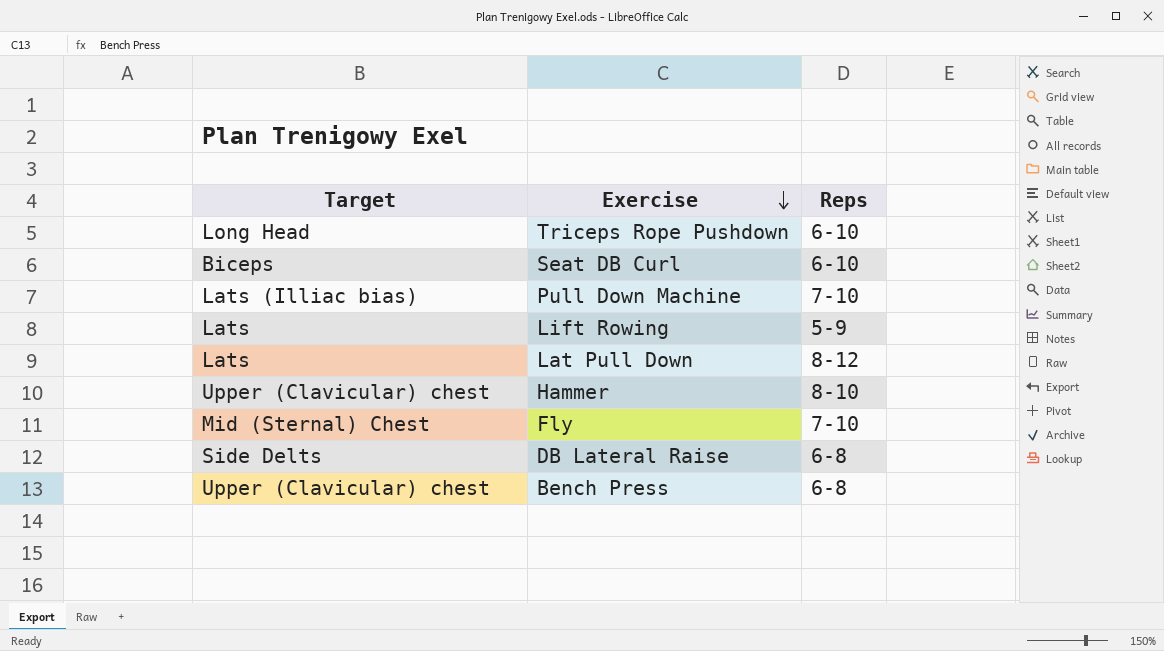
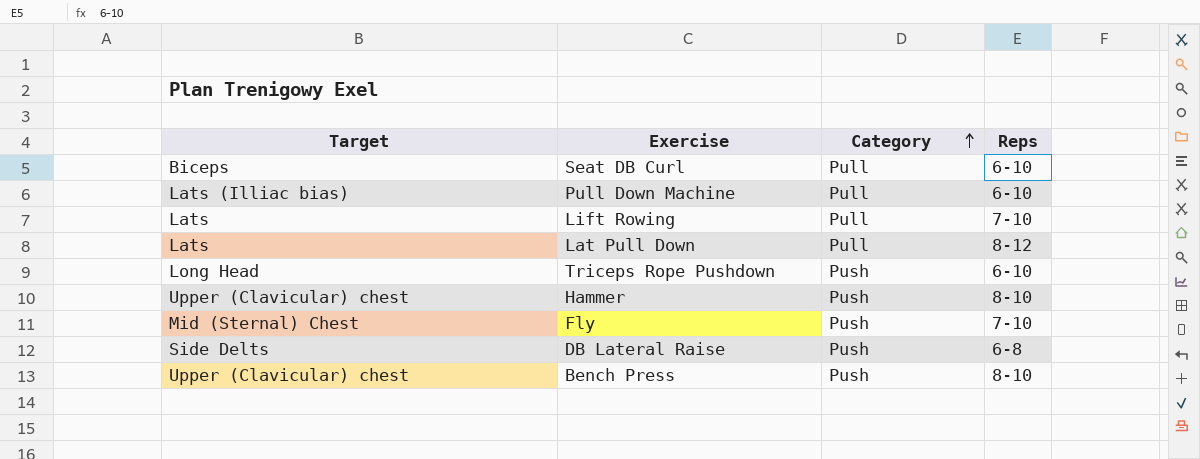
row order: Exercise descending -> Category ascending
column Category | position: none -> 3
Pull Down Machine | Reps: 7-10 -> 6-10
Lift Rowing | Reps: 5-9 -> 7-10
Bench Press | Reps: 6-8 -> 8-10

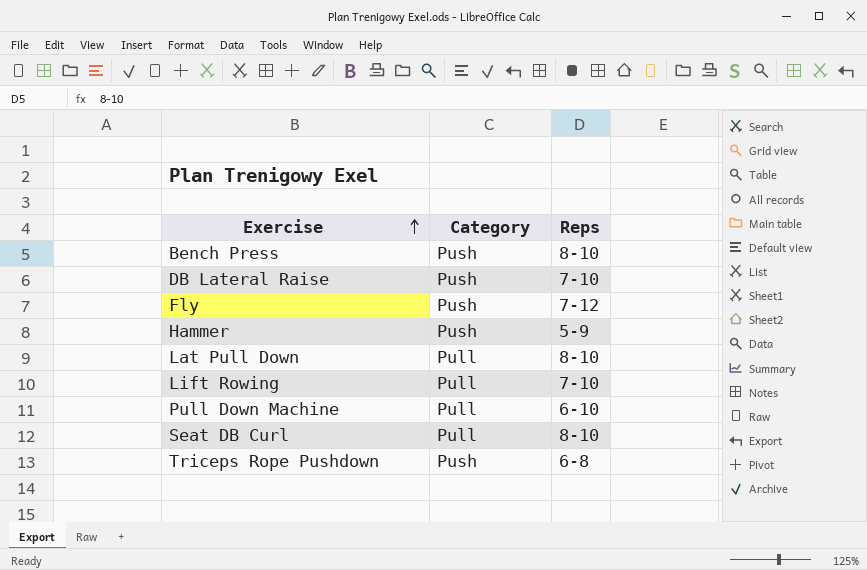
row order: Category ascending -> Exercise ascending
column Target | position: 1 -> none
DB Lateral Raise | Reps: 6-8 -> 7-10
Fly | Reps: 7-10 -> 7-12
Hammer | Reps: 8-10 -> 5-9
Lat Pull Down | Reps: 8-12 -> 8-10
Seat DB Curl | Reps: 6-10 -> 8-10
Triceps Rope Pushdown | Reps: 6-10 -> 6-8

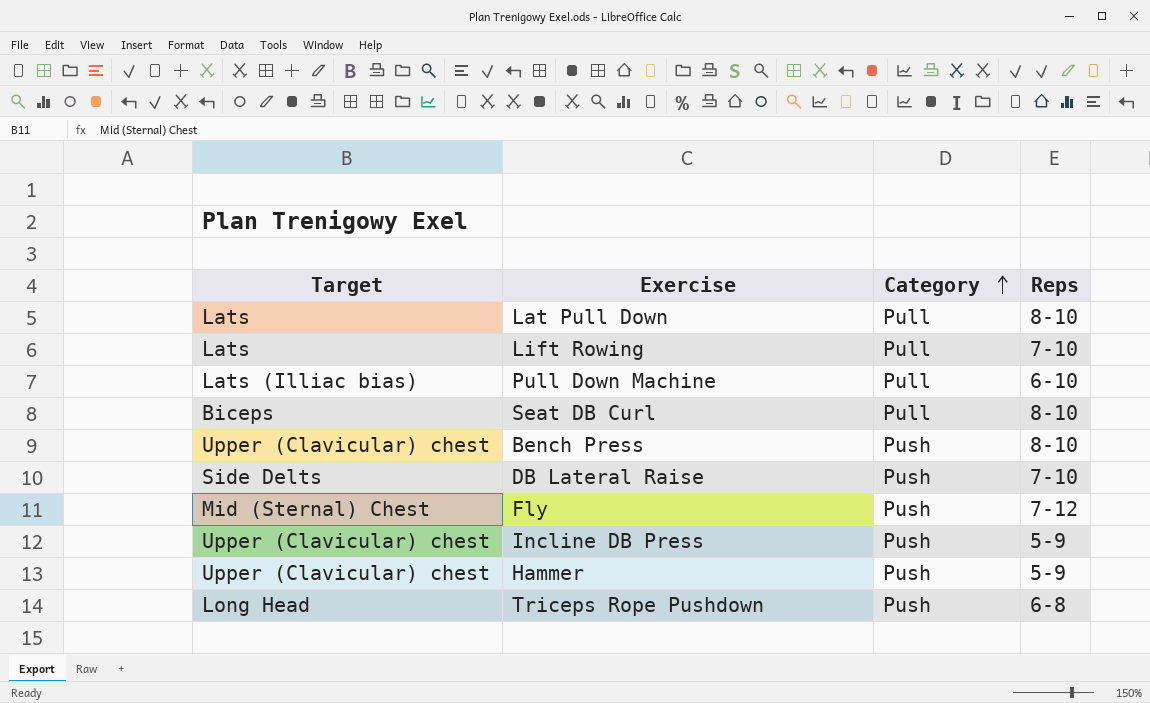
row order: Exercise ascending -> Category ascending
column Target | position: none -> 1
row Incline DB Press: none -> Upper (Clavicular) chest | Push | 5-9

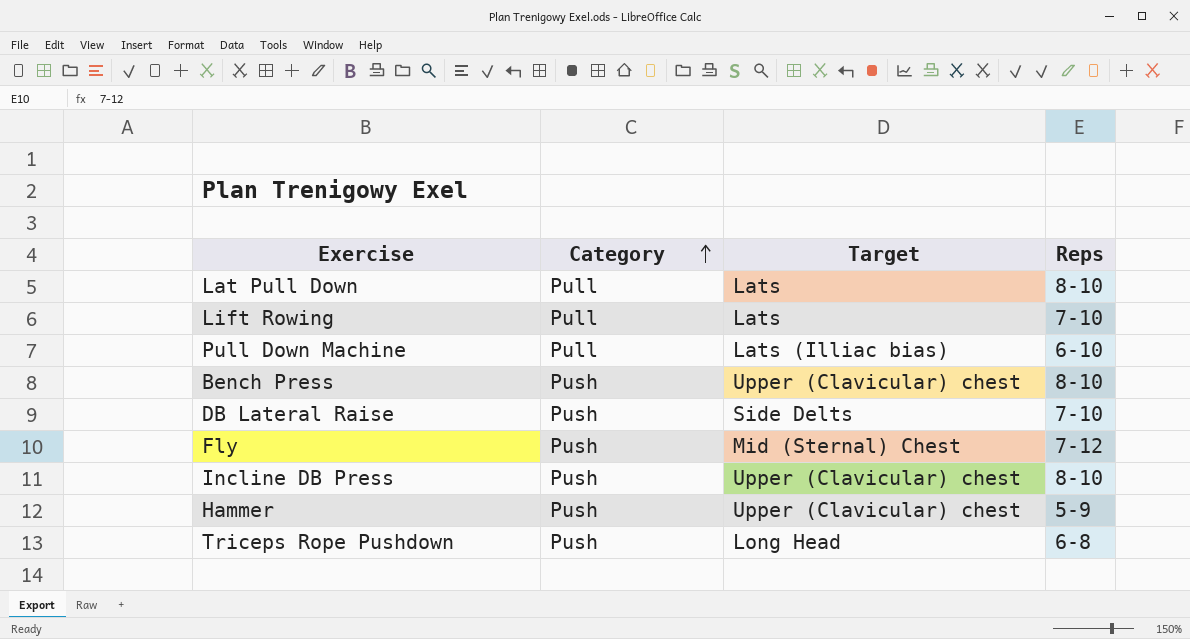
column Target | position: 1 -> 3
row Seat DB Curl: Biceps | Pull | 8-10 -> none
Incline DB Press | Reps: 5-9 -> 8-10

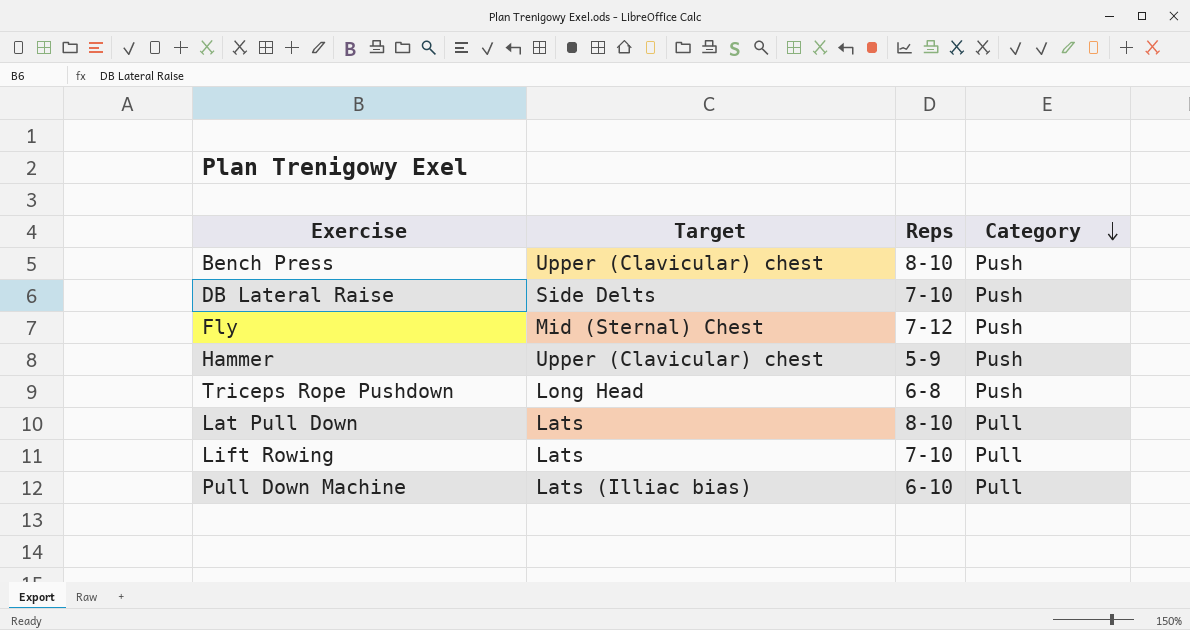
row order: Category ascending -> Category descending
column Category | position: 2 -> 4
row Incline DB Press: Push | Upper (Clavicular) chest | 8-10 -> none

